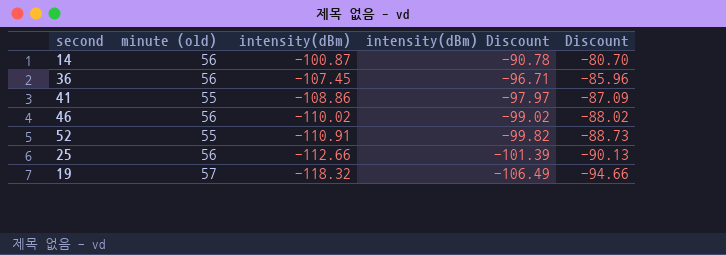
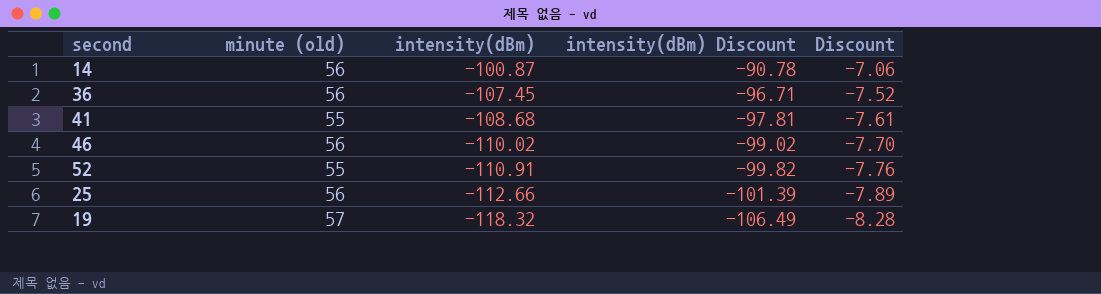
column Discount | formula: [intensity(dBm)] * 0.8 -> [intensity(dBm)] * 0.07
41 | intensity(dBm): -108.86 -> -108.68
41 | intensity(dBm) Discount: -97.97 -> -97.81

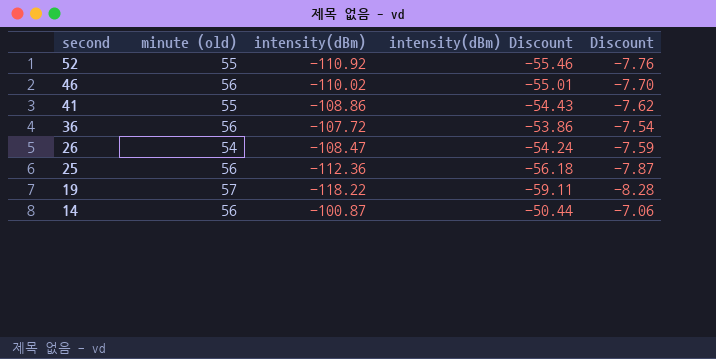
row order: intensity(dBm) descending -> second descending
column intensity(dBm) Discount | formula: [intensity(dBm)] * 0.9 -> [intensity(dBm)] * 0.5
52 | intensity(dBm): -110.91 -> -110.92
41 | intensity(dBm): -108.68 -> -108.86
41 | Discount: -7.61 -> -7.62
36 | intensity(dBm): -107.45 -> -107.72
36 | Discount: -7.52 -> -7.54
row 26: none -> 54 | -108.47 | -54.24 | -7.59
25 | intensity(dBm): -112.66 -> -112.36
25 | Discount: -7.89 -> -7.87
19 | intensity(dBm): -118.32 -> -118.22

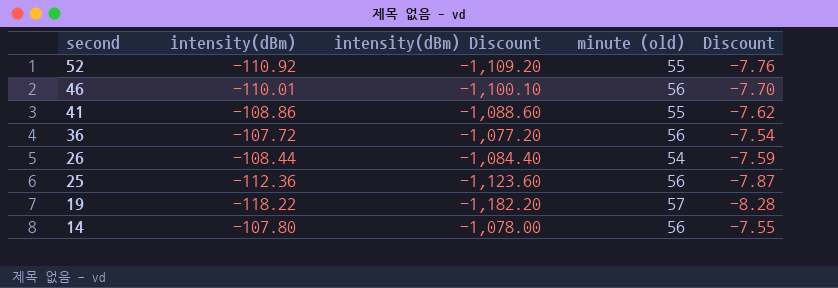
column intensity(dBm) Discount | formula: [intensity(dBm)] * 0.5 -> [intensity(dBm)] * 10
column minute (old) | position: 2 -> 4
46 | intensity(dBm): -110.02 -> -110.01
26 | intensity(dBm): -108.47 -> -108.44
14 | intensity(dBm): -100.87 -> -107.80
14 | Discount: -7.06 -> -7.55

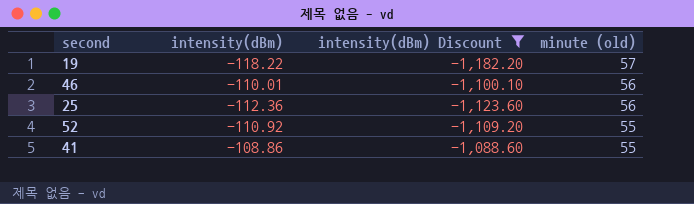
filter: none -> intensity(dBm) Discount <= -1,088.60
row order: second descending -> minute (old) descending
column Discount | formula: [intensity(dBm)] * 0.07 -> none

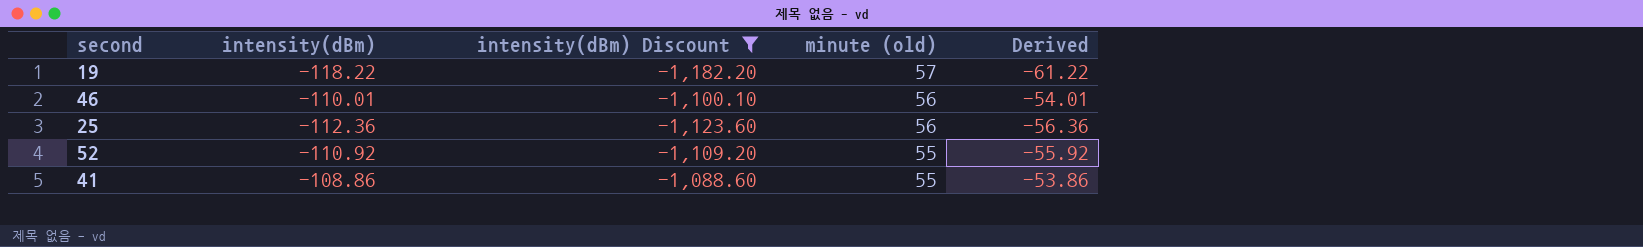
column Derived | formula: none -> [intensity(dBm)] + [minute (old)]

